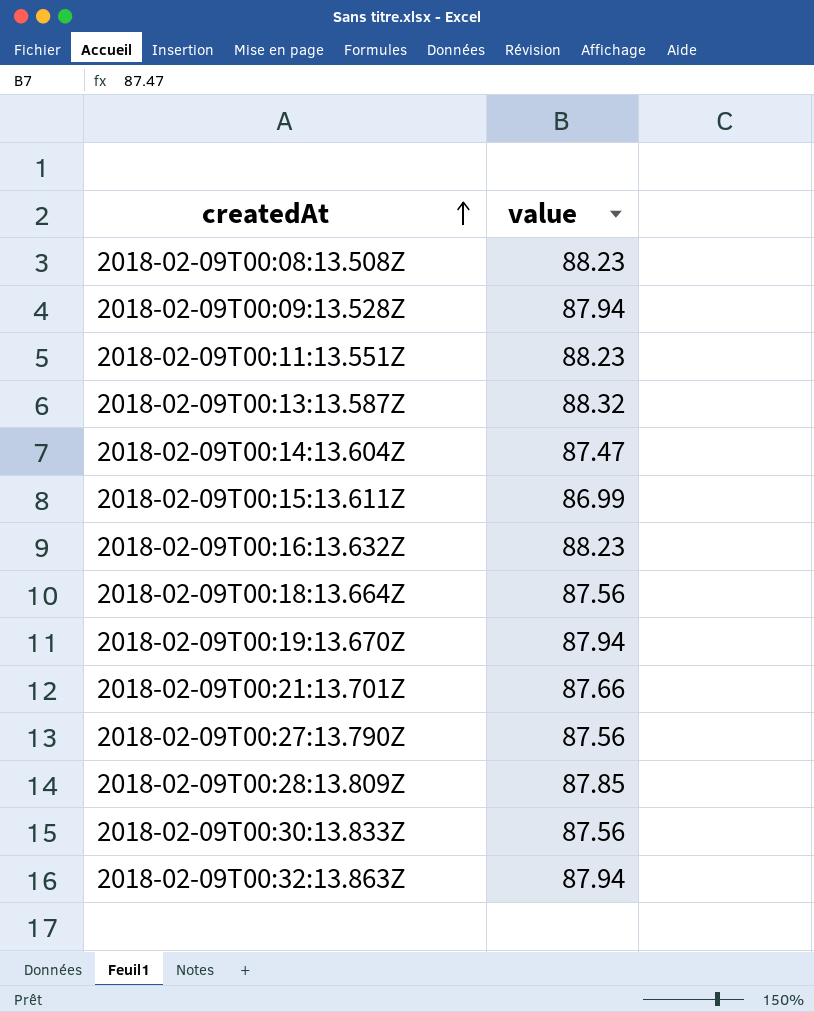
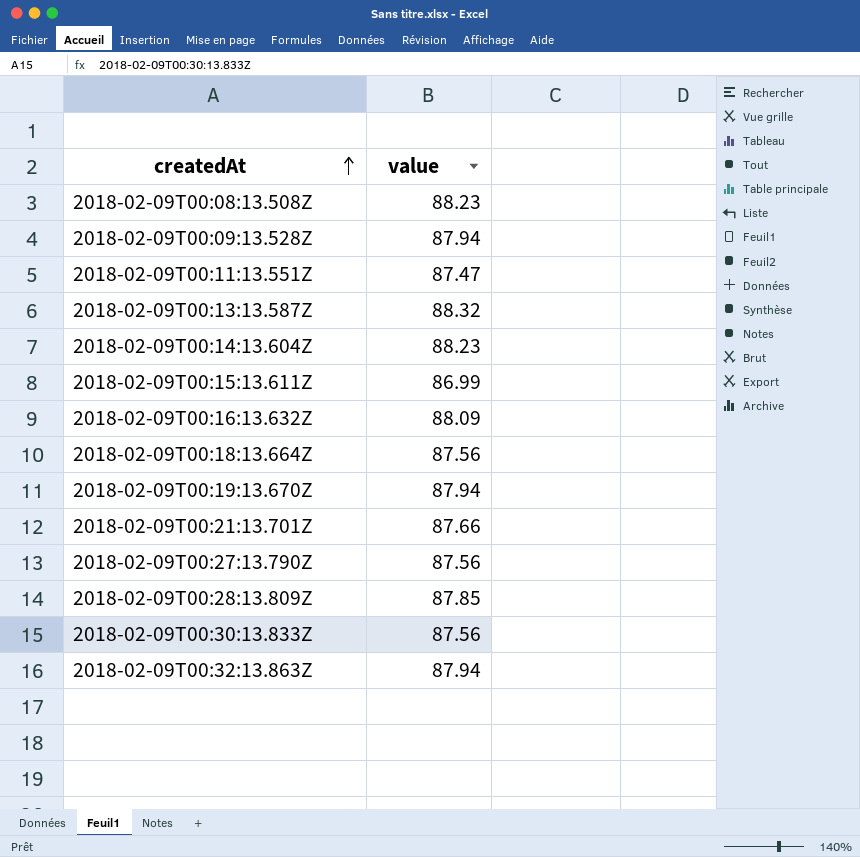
2018-02-09T00:11:13.551Z | value: 88.23 -> 87.47
2018-02-09T00:14:13.604Z | value: 87.47 -> 88.23
2018-02-09T00:16:13.632Z | value: 88.23 -> 88.09

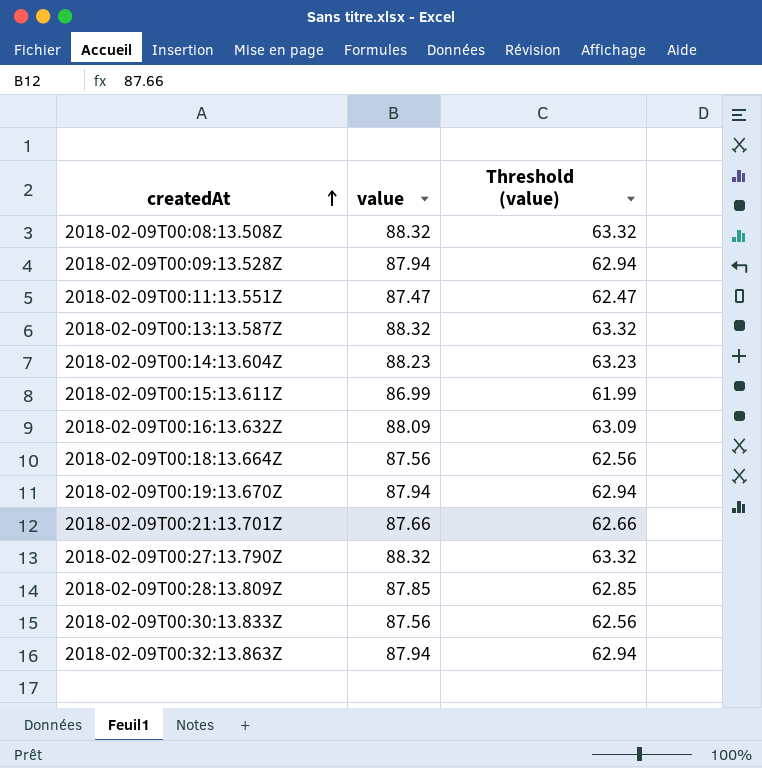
column Threshold (value) | formula: none -> [value] - 25
2018-02-09T00:08:13.508Z | value: 88.23 -> 88.32
2018-02-09T00:27:13.790Z | value: 87.56 -> 88.32

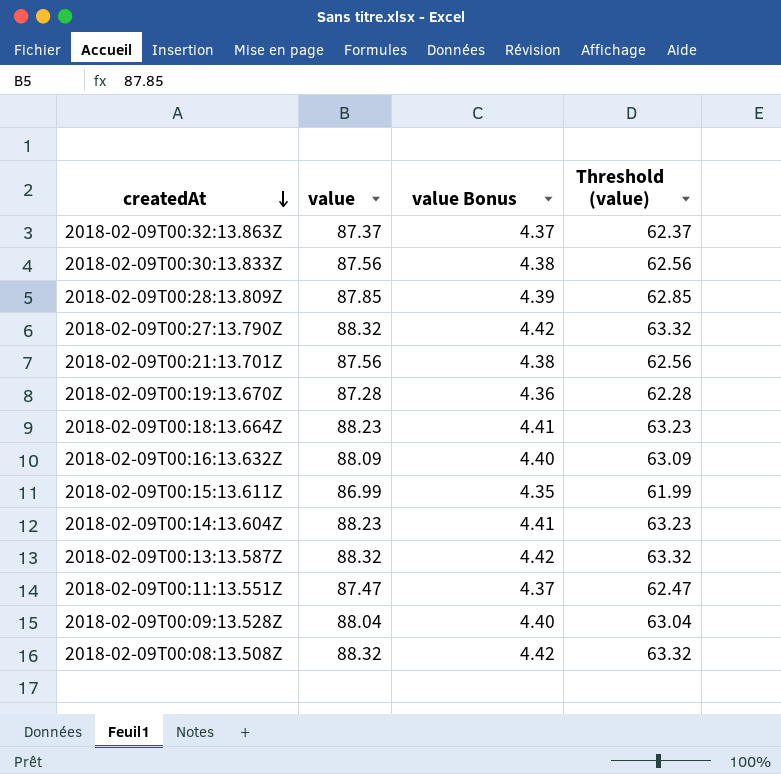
row order: createdAt ascending -> createdAt descending
column value Bonus | formula: none -> [value] * 0.05
2018-02-09T00:32:13.863Z | value: 87.94 -> 87.37
2018-02-09T00:32:13.863Z | Threshold (value): 62.94 -> 62.37
2018-02-09T00:21:13.701Z | value: 87.66 -> 87.56
2018-02-09T00:21:13.701Z | Threshold (value): 62.66 -> 62.56
2018-02-09T00:19:13.670Z | value: 87.94 -> 87.28
2018-02-09T00:19:13.670Z | Threshold (value): 62.94 -> 62.28
2018-02-09T00:18:13.664Z | value: 87.56 -> 88.23
2018-02-09T00:18:13.664Z | Threshold (value): 62.56 -> 63.23
2018-02-09T00:09:13.528Z | value: 87.94 -> 88.04
2018-02-09T00:09:13.528Z | Threshold (value): 62.94 -> 63.04

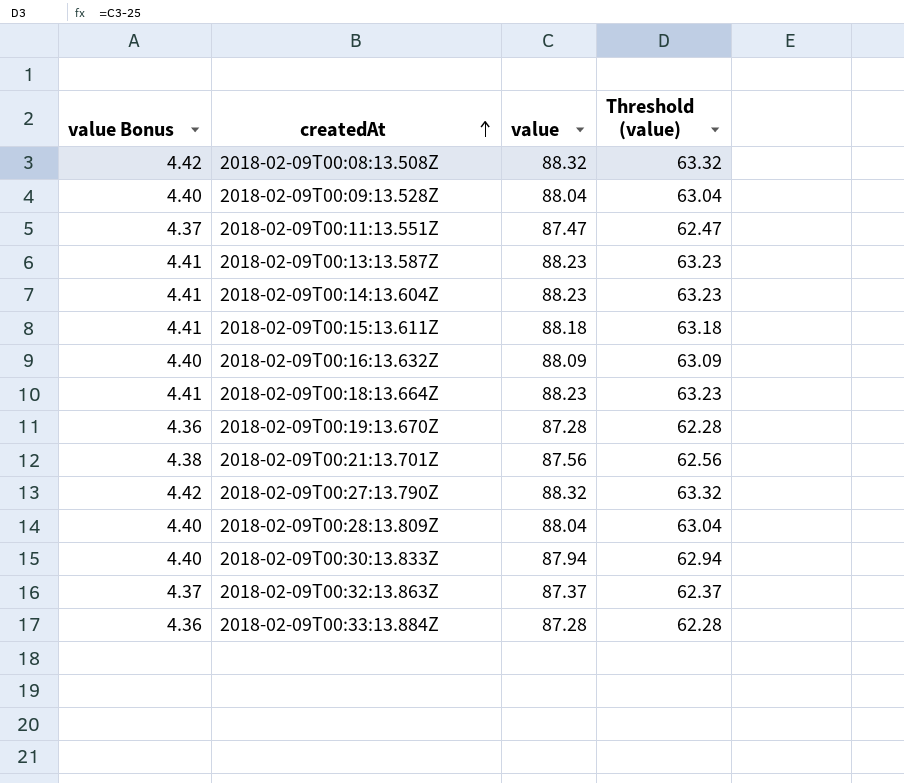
row order: createdAt descending -> createdAt ascending
column value Bonus | position: 3 -> 1
2018-02-09T00:13:13.587Z | value Bonus: 4.42 -> 4.41
2018-02-09T00:13:13.587Z | value: 88.32 -> 88.23
2018-02-09T00:13:13.587Z | Threshold (value): 63.32 -> 63.23
2018-02-09T00:15:13.611Z | value Bonus: 4.35 -> 4.41
2018-02-09T00:15:13.611Z | value: 86.99 -> 88.18
2018-02-09T00:15:13.611Z | Threshold (value): 61.99 -> 63.18
2018-02-09T00:28:13.809Z | value Bonus: 4.39 -> 4.40
2018-02-09T00:28:13.809Z | value: 87.85 -> 88.04
2018-02-09T00:28:13.809Z | Threshold (value): 62.85 -> 63.04
2018-02-09T00:30:13.833Z | value Bonus: 4.38 -> 4.40
2018-02-09T00:30:13.833Z | value: 87.56 -> 87.94
2018-02-09T00:30:13.833Z | Threshold (value): 62.56 -> 62.94
row 2018-02-09T00:33:13.884Z: none -> 4.36 | 87.28 | 62.28

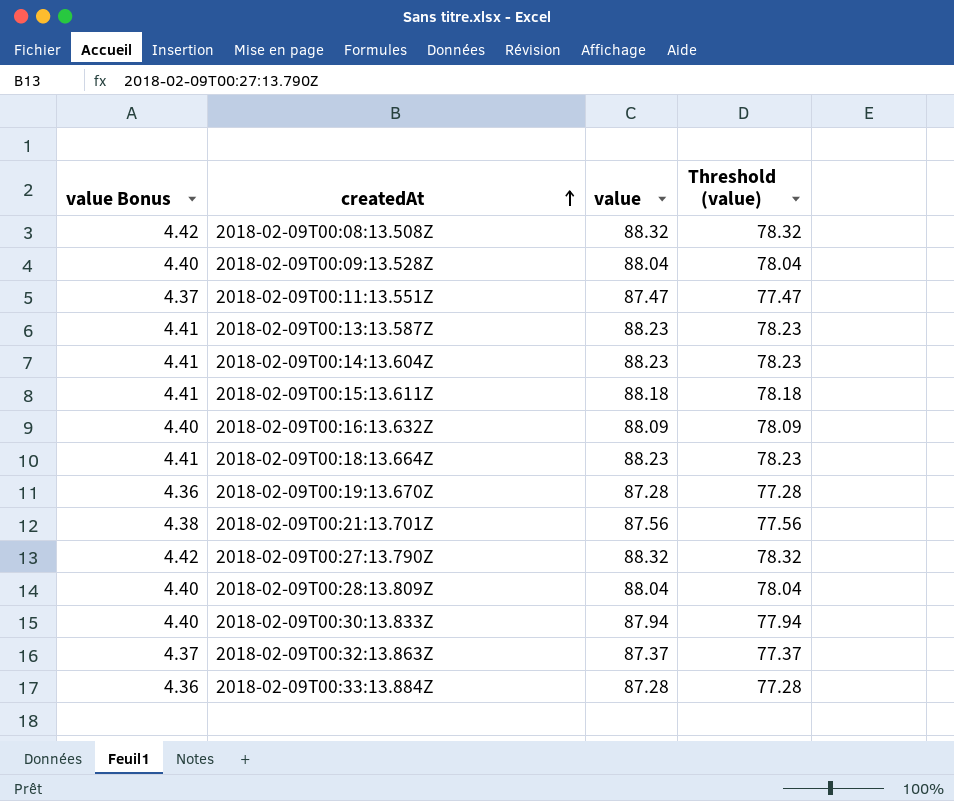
column Threshold (value) | formula: [value] - 25 -> [value] - 10

